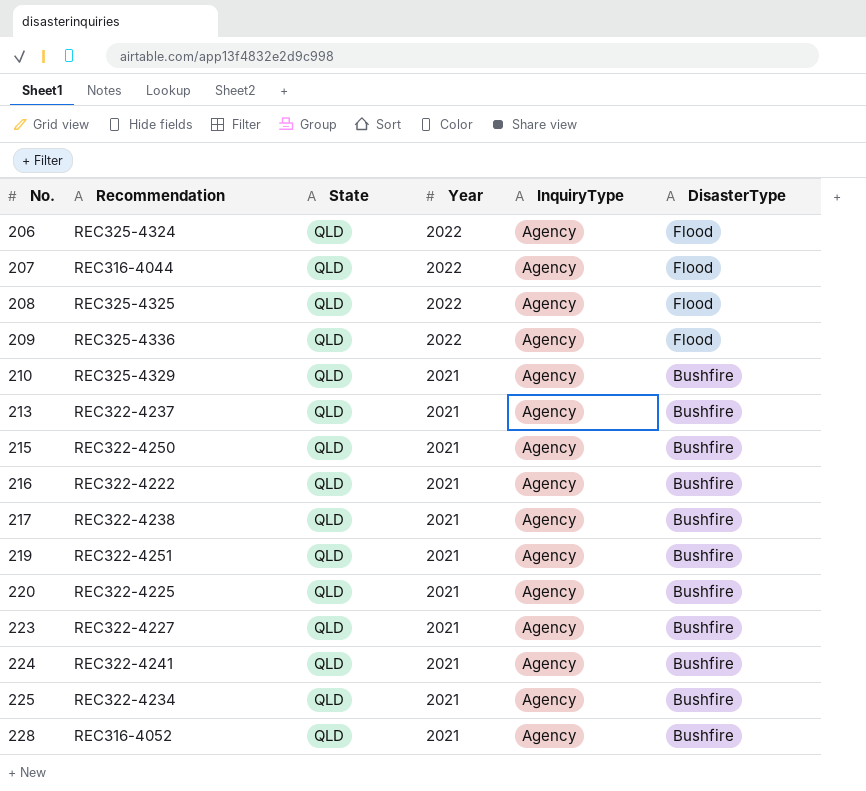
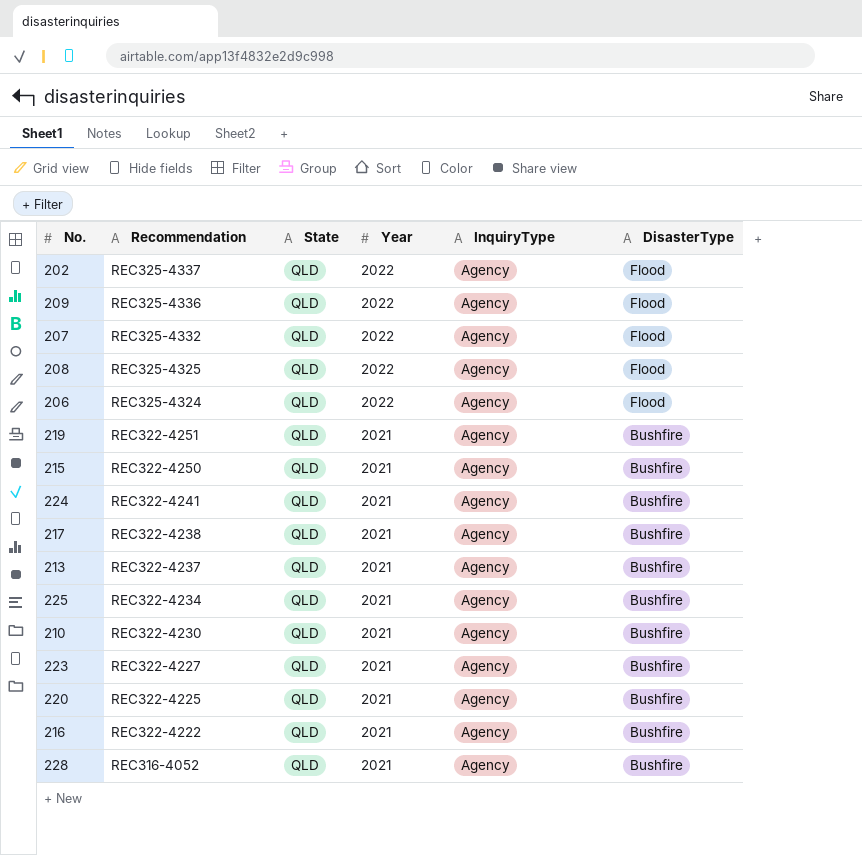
row order: No. ascending -> Recommendation descending
row 202: none -> REC325-4337 | QLD | 2022 | Agency | Flood
207 | Recommendation: REC316-4044 -> REC325-4332
210 | Recommendation: REC325-4329 -> REC322-4230

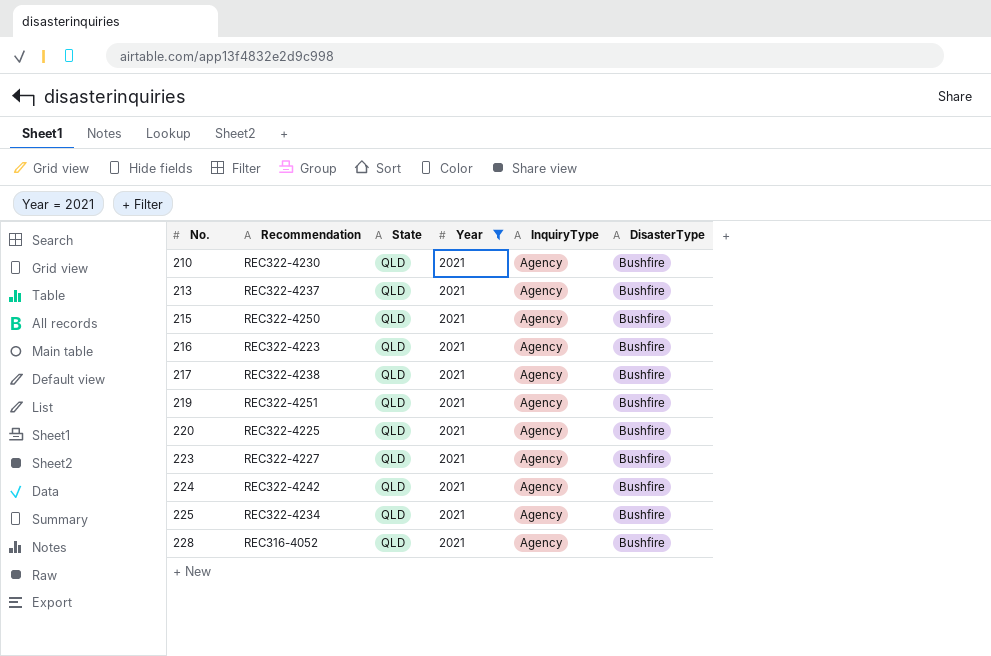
filter: none -> Year = 2021
row order: Recommendation descending -> No. ascending
216 | Recommendation: REC322-4222 -> REC322-4223
224 | Recommendation: REC322-4241 -> REC322-4242

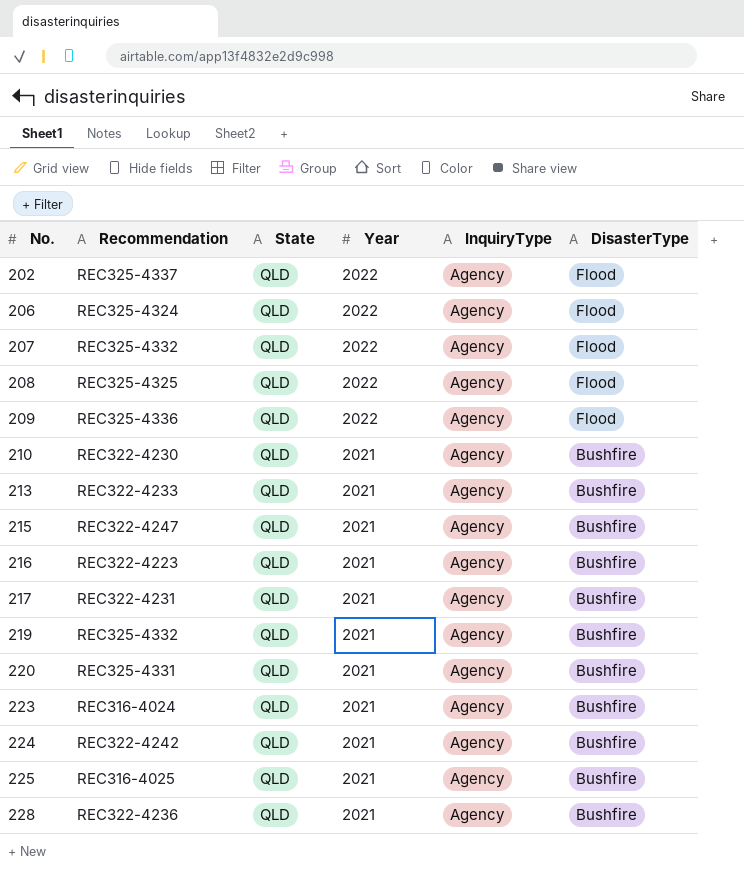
filter: Year = 2021 -> none
213 | Recommendation: REC322-4237 -> REC322-4233
215 | Recommendation: REC322-4250 -> REC322-4247
217 | Recommendation: REC322-4238 -> REC322-4231
219 | Recommendation: REC322-4251 -> REC325-4332
220 | Recommendation: REC322-4225 -> REC325-4331
223 | Recommendation: REC322-4227 -> REC316-4024
225 | Recommendation: REC322-4234 -> REC316-4025
228 | Recommendation: REC316-4052 -> REC322-4236

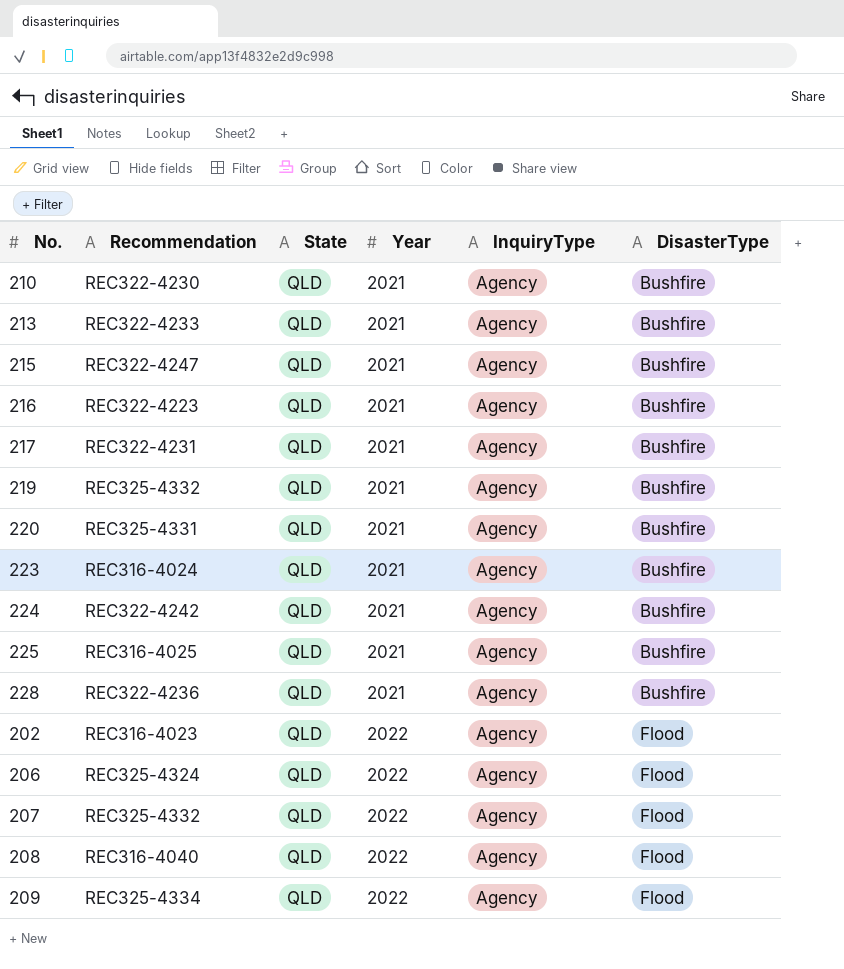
row order: No. ascending -> Year ascending
202 | Recommendation: REC325-4337 -> REC316-4023
208 | Recommendation: REC325-4325 -> REC316-4040
209 | Recommendation: REC325-4336 -> REC325-4334

